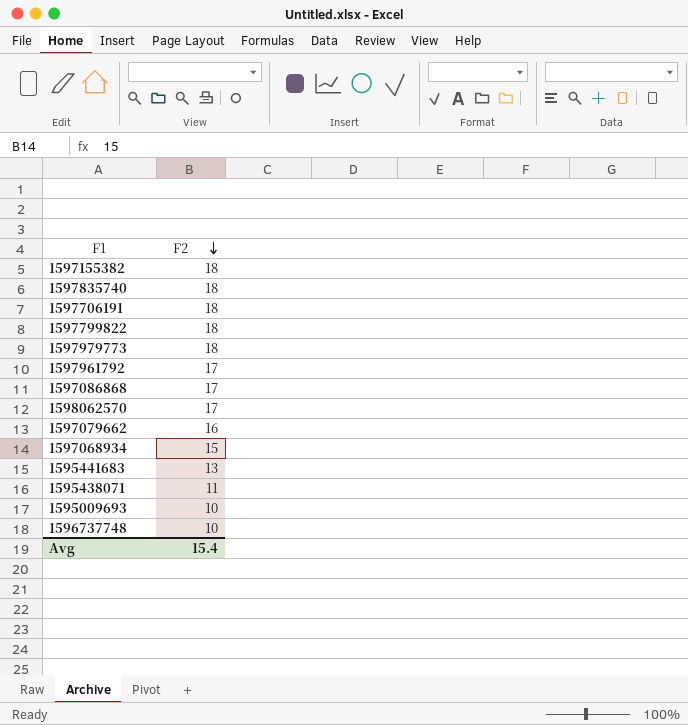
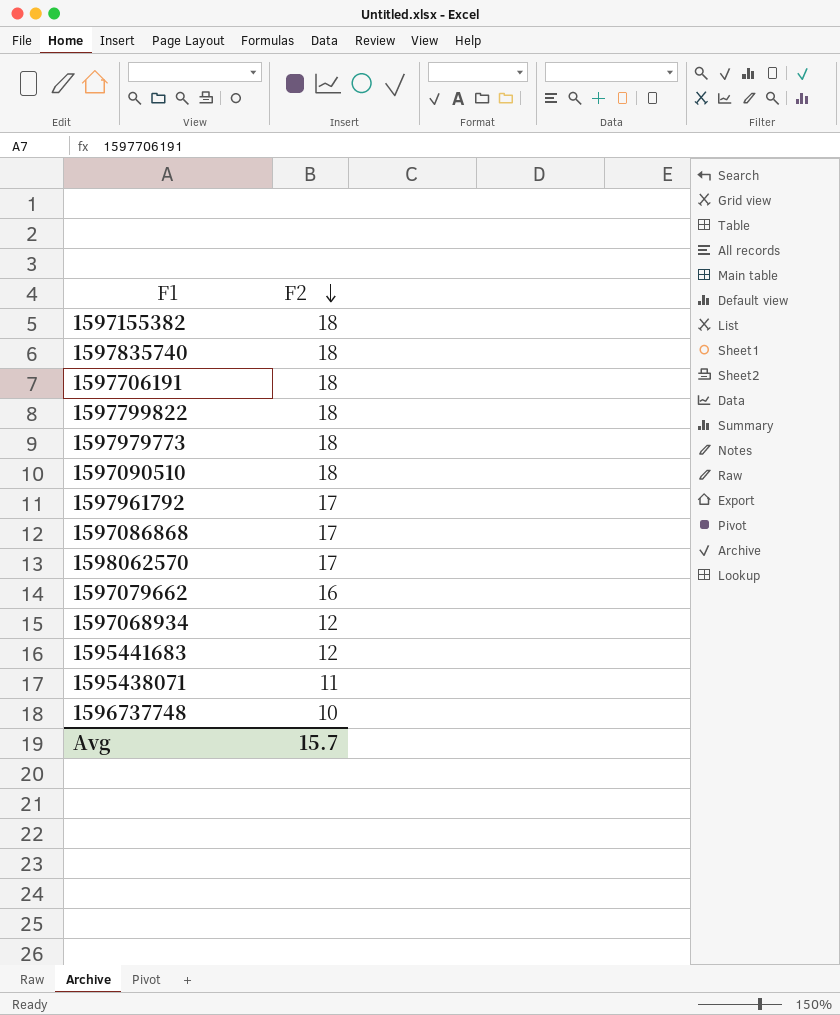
row 1595009693: 10 -> none
row 1597090510: none -> 18
1597068934 | F2: 15 -> 12
1595441683 | F2: 13 -> 12
Avg | F2: 15.4 -> 15.7

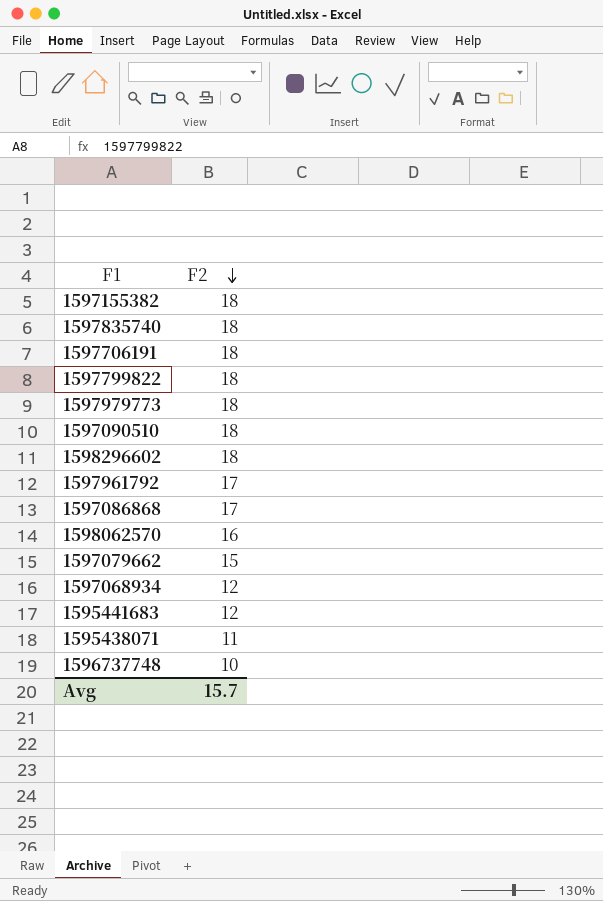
row 1598296602: none -> 18
1598062570 | F2: 17 -> 16
1597079662 | F2: 16 -> 15

